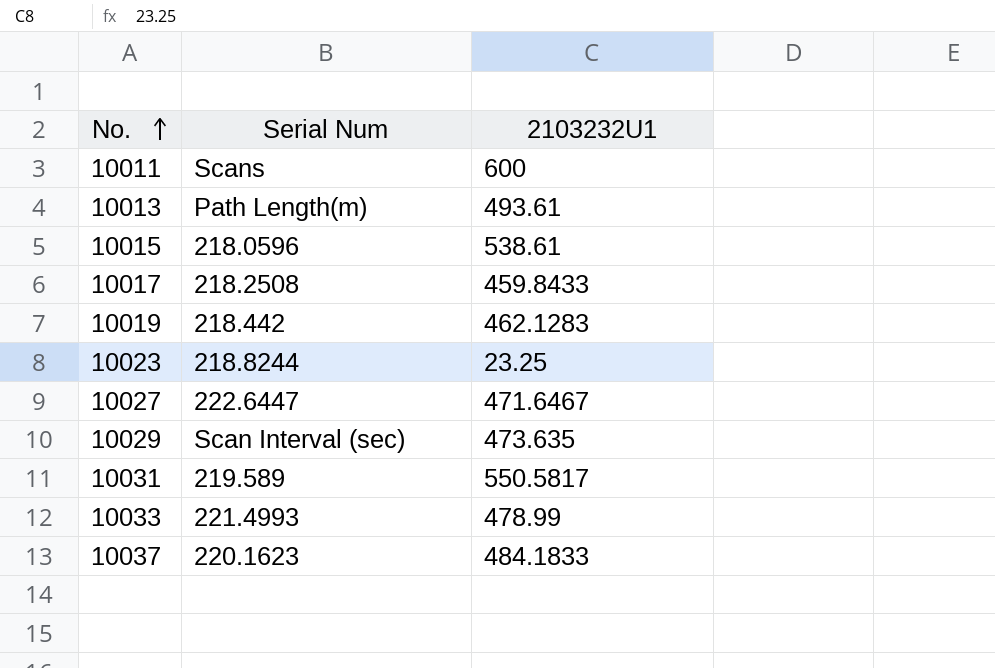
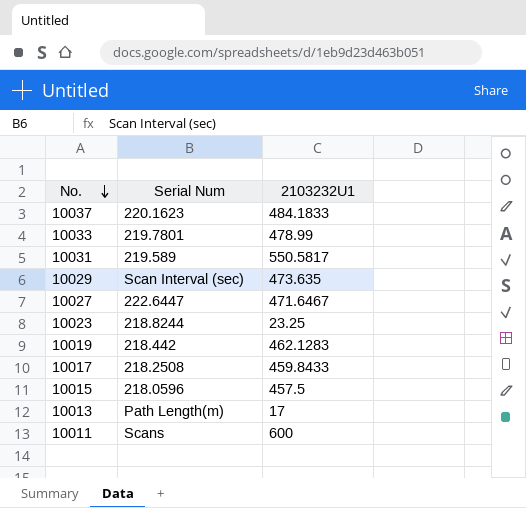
row order: No. ascending -> No. descending
10033 | Serial Num: 221.4993 -> 219.7801
10015 | 2103232U1: 538.61 -> 457.5
10013 | 2103232U1: 493.61 -> 17

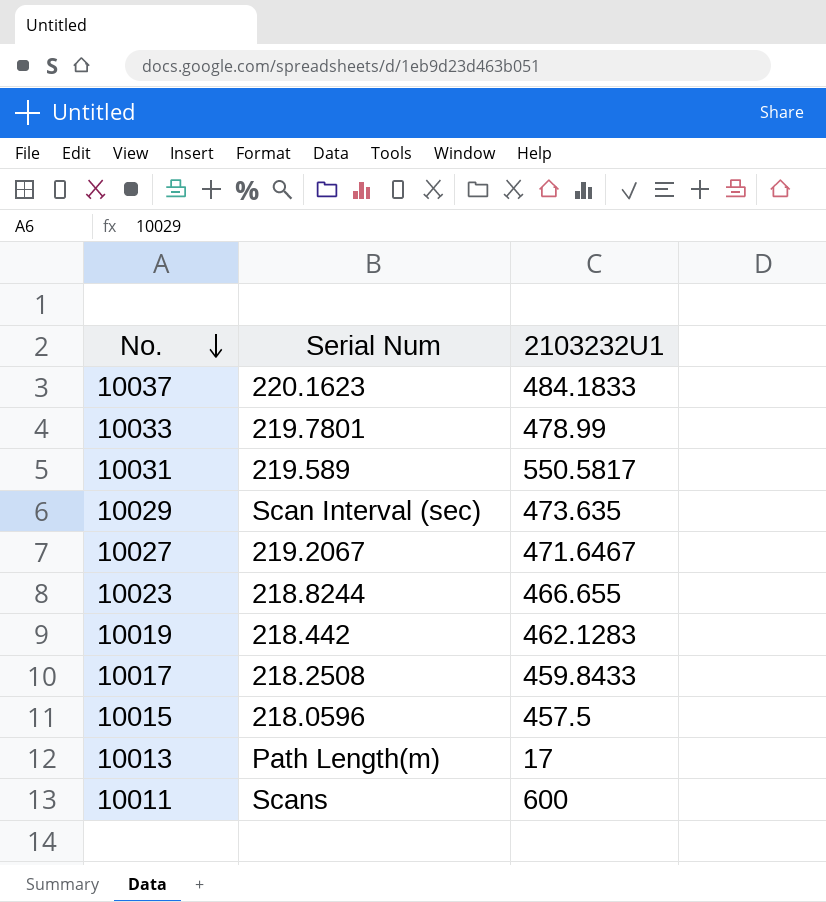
10027 | Serial Num: 222.6447 -> 219.2067
10023 | 2103232U1: 23.25 -> 466.655

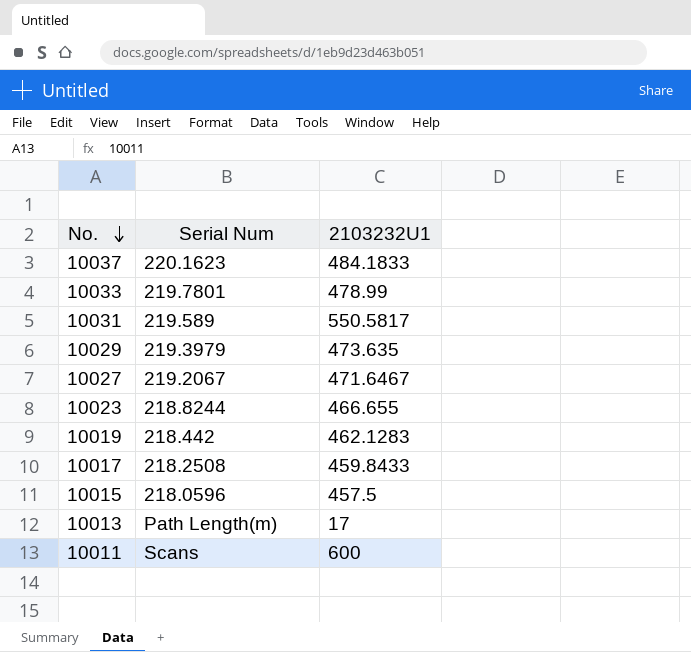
10029 | Serial Num: Scan Interval (sec) -> 219.3979

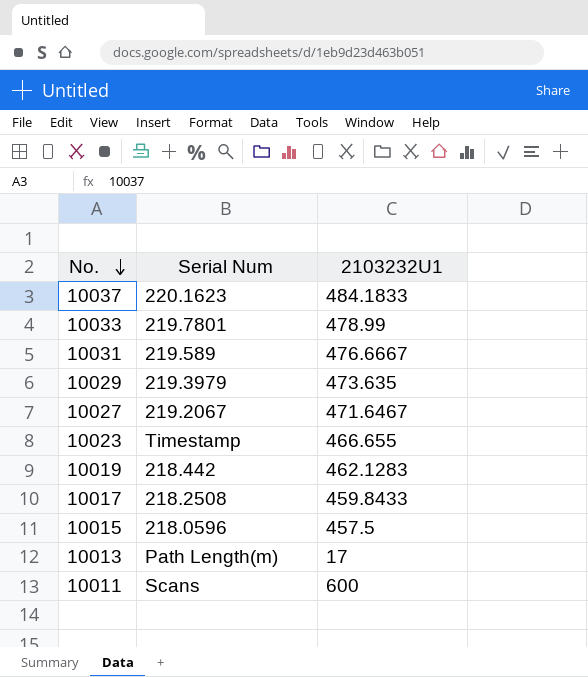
10031 | 2103232U1: 550.5817 -> 476.6667
10023 | Serial Num: 218.8244 -> Timestamp

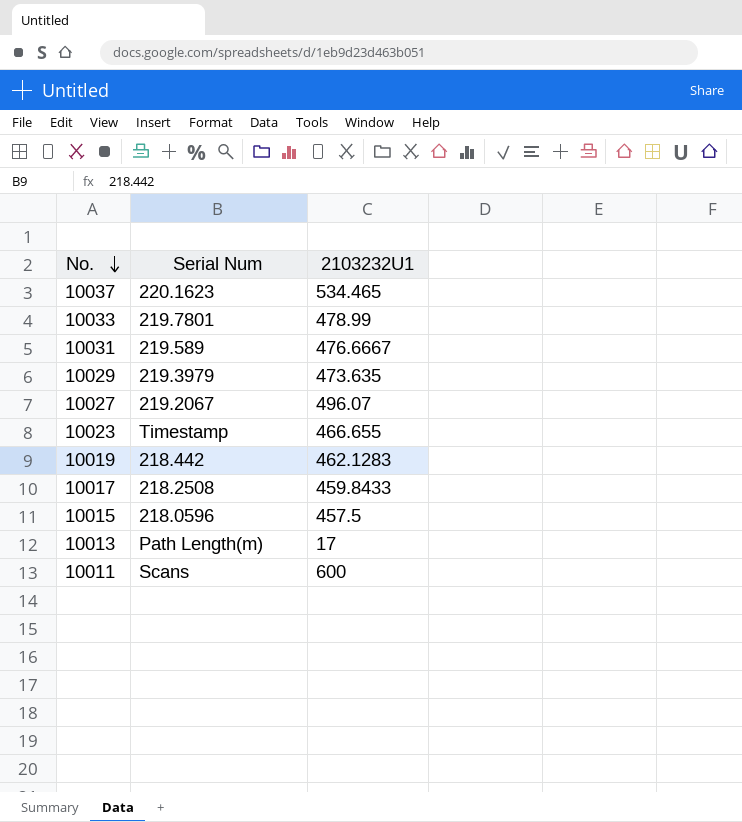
10037 | 2103232U1: 484.1833 -> 534.465
10027 | 2103232U1: 471.6467 -> 496.07

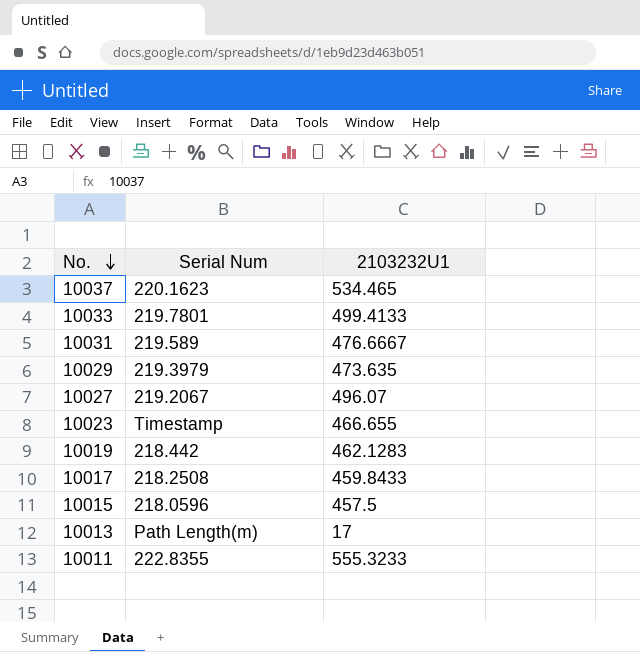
10033 | 2103232U1: 478.99 -> 499.4133
10011 | Serial Num: Scans -> 222.8355
10011 | 2103232U1: 600 -> 555.3233

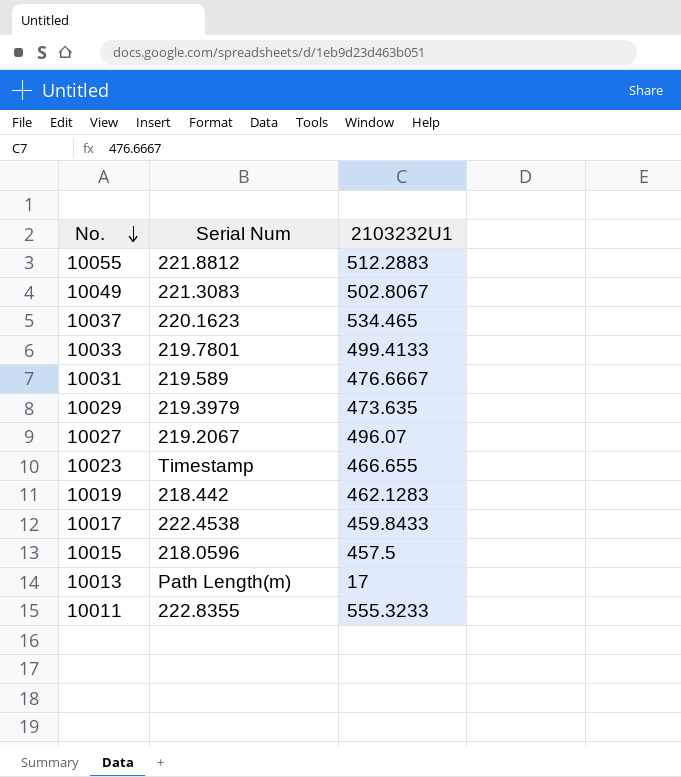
row 10055: none -> 221.8812 | 512.2883
row 10049: none -> 221.3083 | 502.8067
10017 | Serial Num: 218.2508 -> 222.4538

